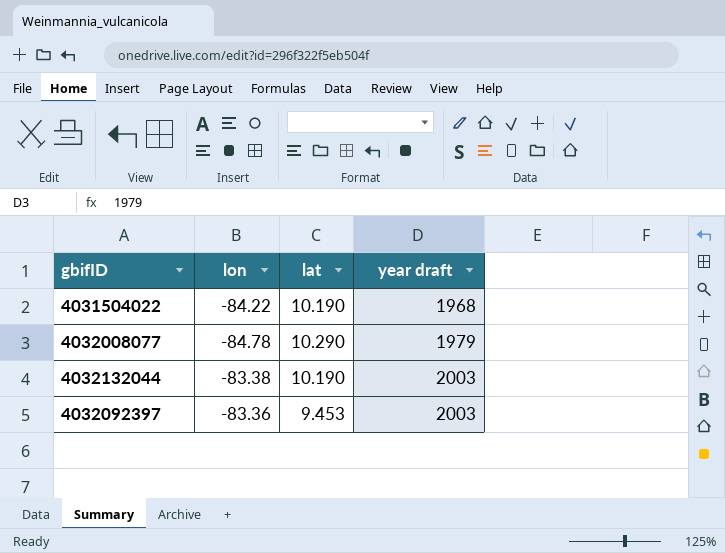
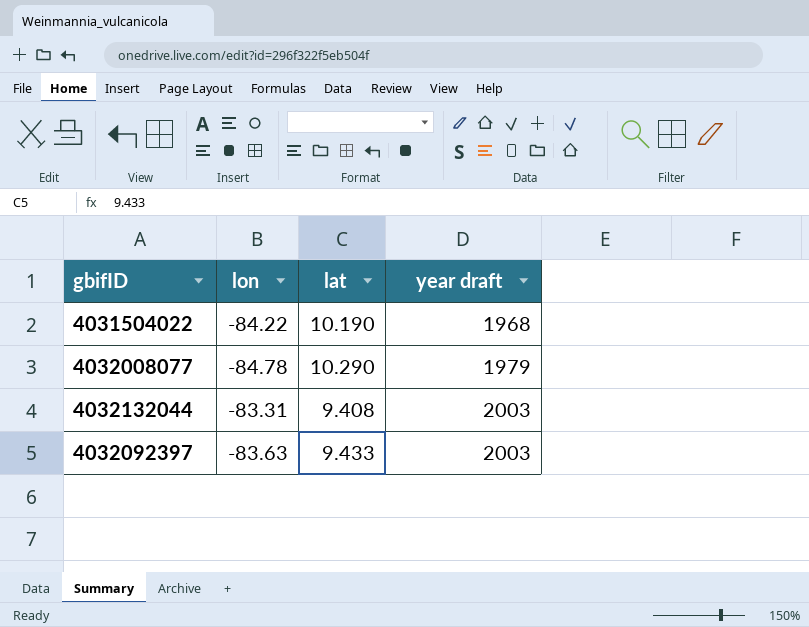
4032132044 | lon: -83.38 -> -83.31
4032132044 | lat: 10.190 -> 9.408
4032092397 | lon: -83.36 -> -83.63
4032092397 | lat: 9.453 -> 9.433

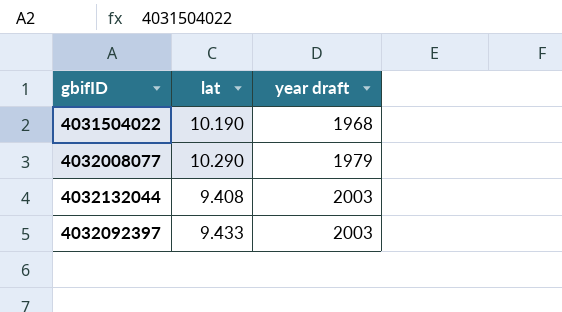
column lon | position: 2 -> none

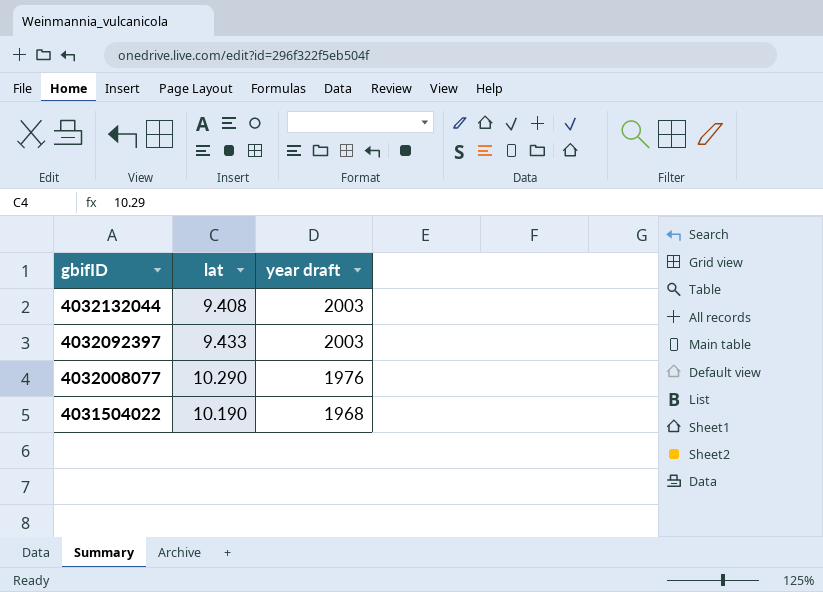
row order: year draft ascending -> gbifID descending
4032008077 | year draft: 1979 -> 1976

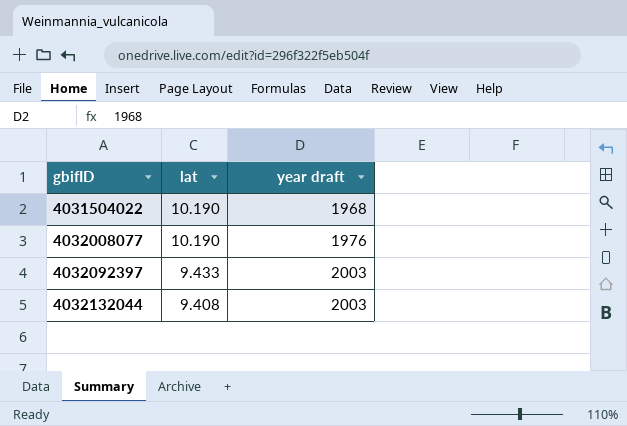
row order: gbifID descending -> gbifID ascending
4032008077 | lat: 10.290 -> 10.190

